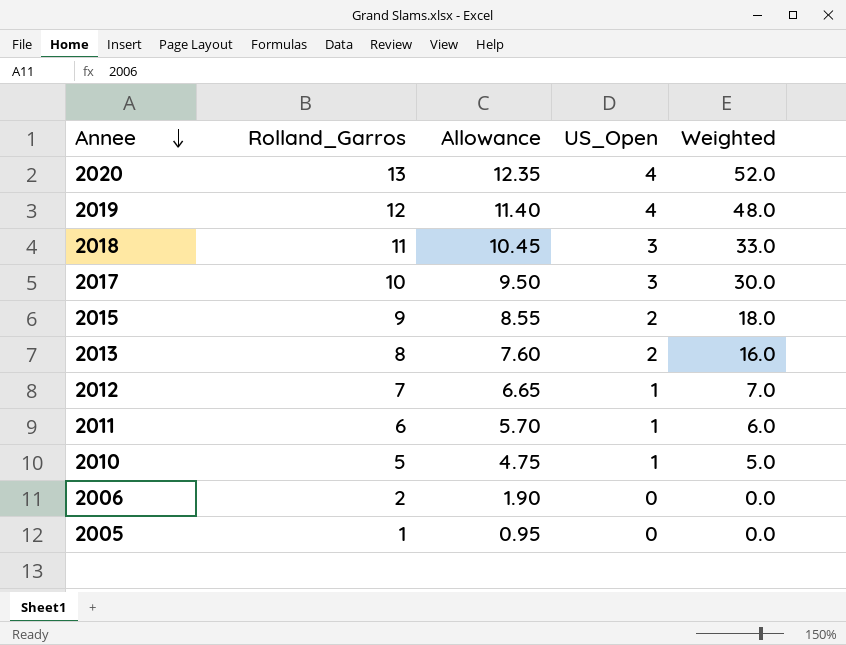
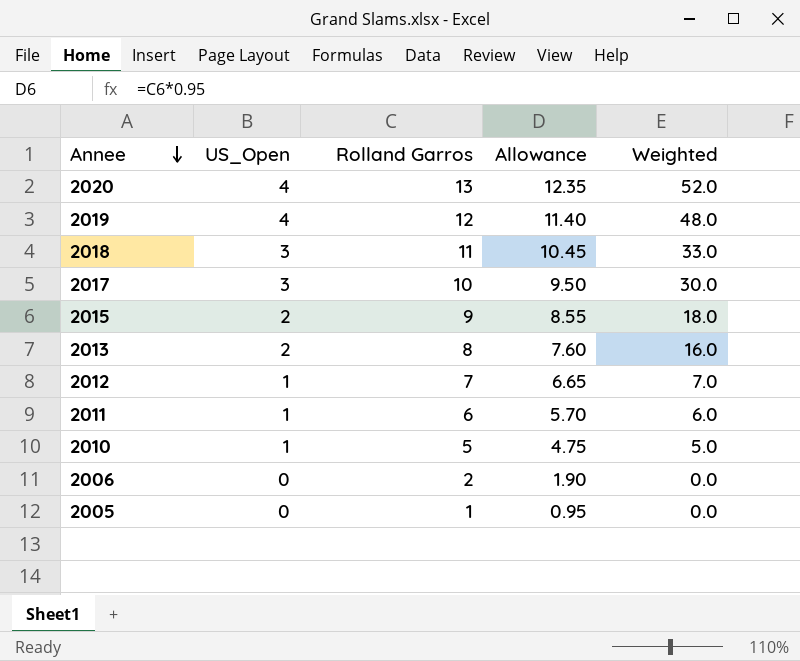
column US_Open | position: 4 -> 2
column name: Rolland_Garros -> Rolland Garros

